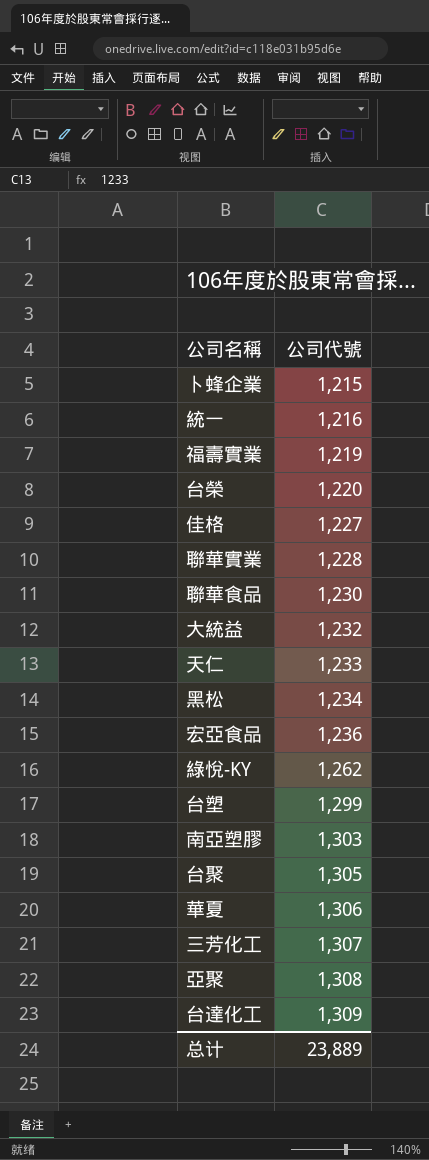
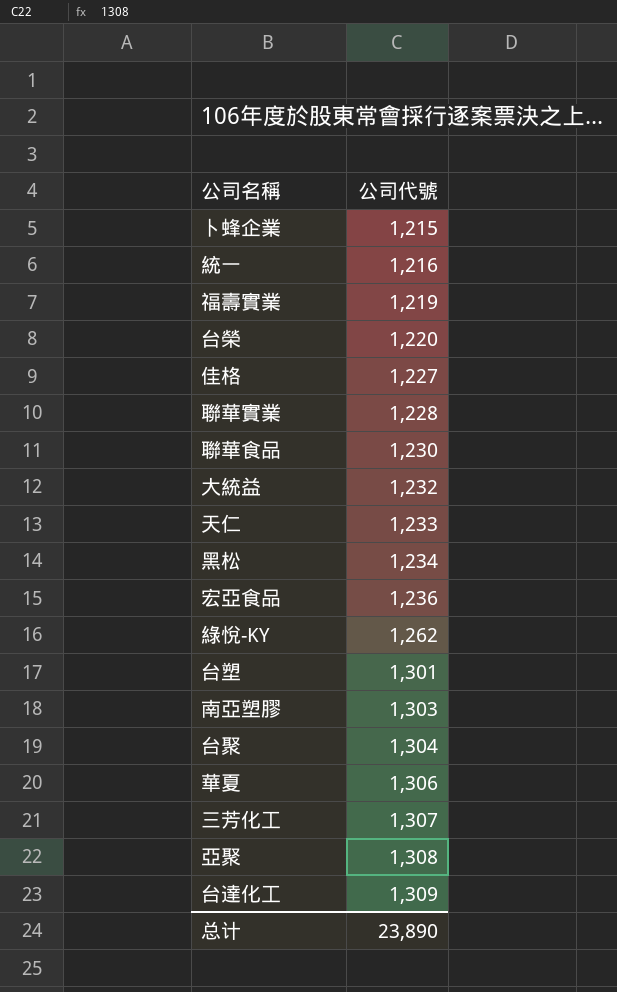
台塑 | 公司代號: 1,299 -> 1,301
台聚 | 公司代號: 1,305 -> 1,304
总计 | 公司代號: 23,889 -> 23,890

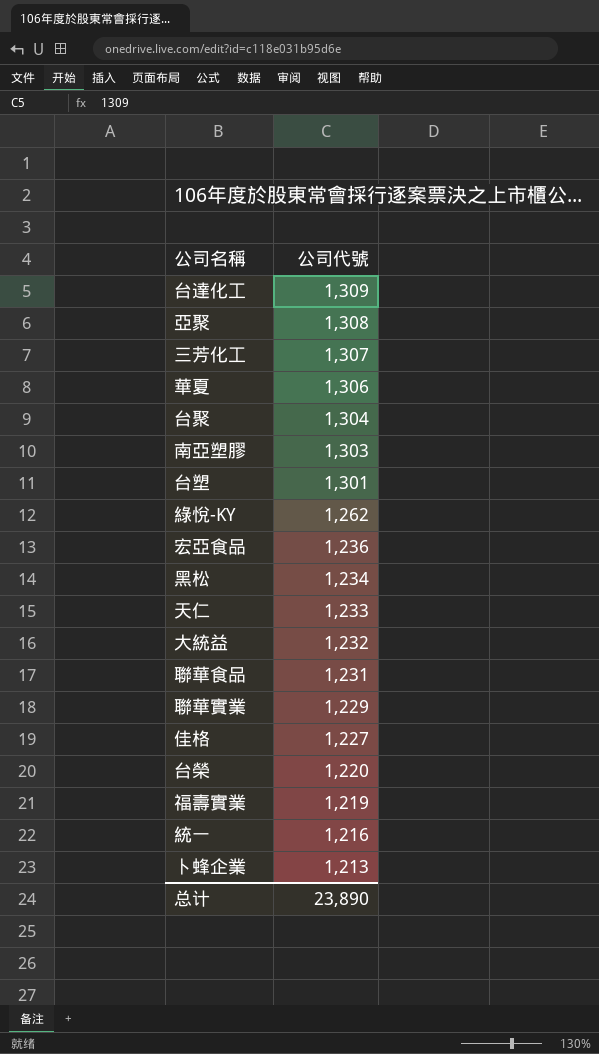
row order: 公司代號 ascending -> 公司代號 descending
聯華食品 | 公司代號: 1,230 -> 1,231
聯華實業 | 公司代號: 1,228 -> 1,229
卜蜂企業 | 公司代號: 1,215 -> 1,213

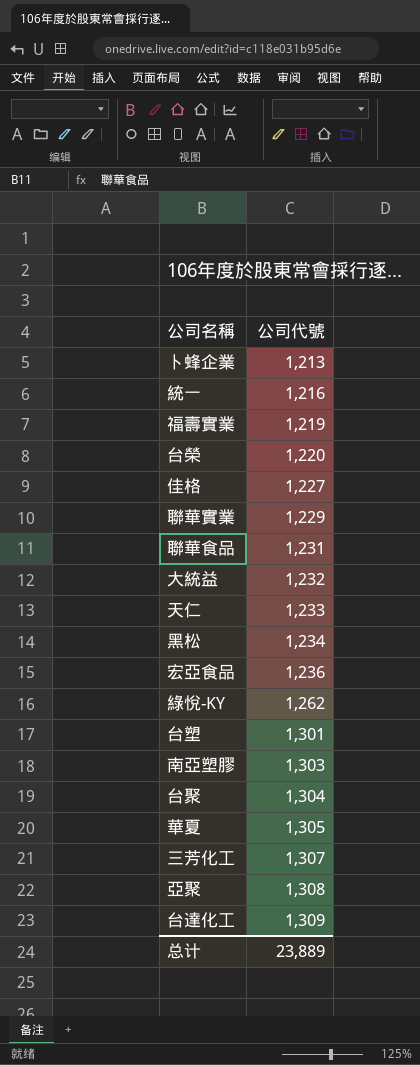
row order: 公司代號 descending -> 公司代號 ascending
華夏 | 公司代號: 1,306 -> 1,305
总计 | 公司代號: 23,890 -> 23,889

